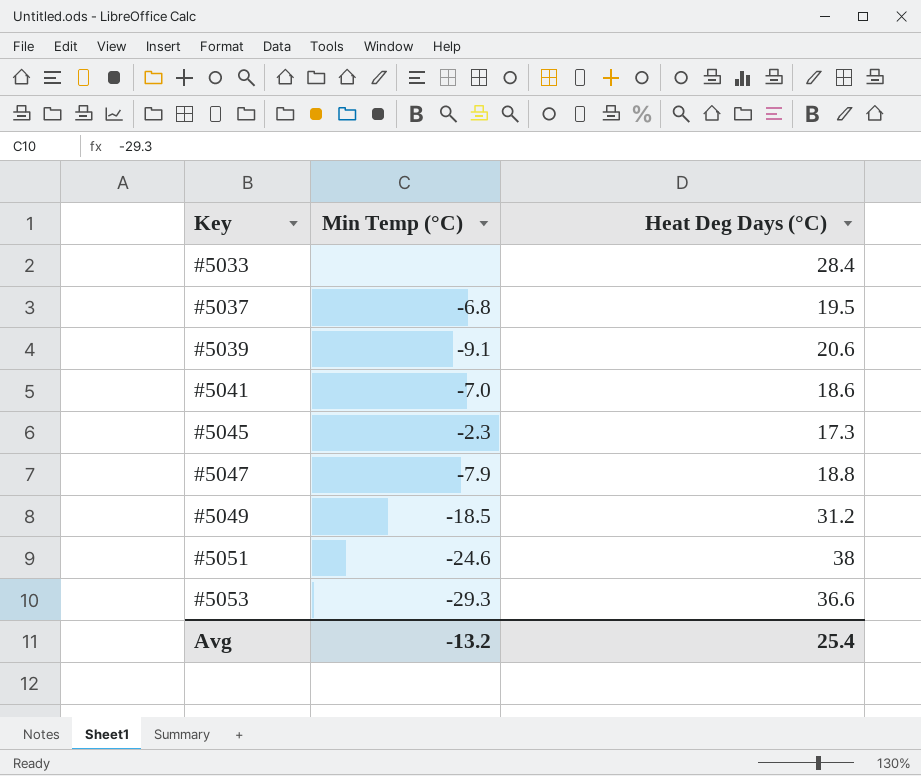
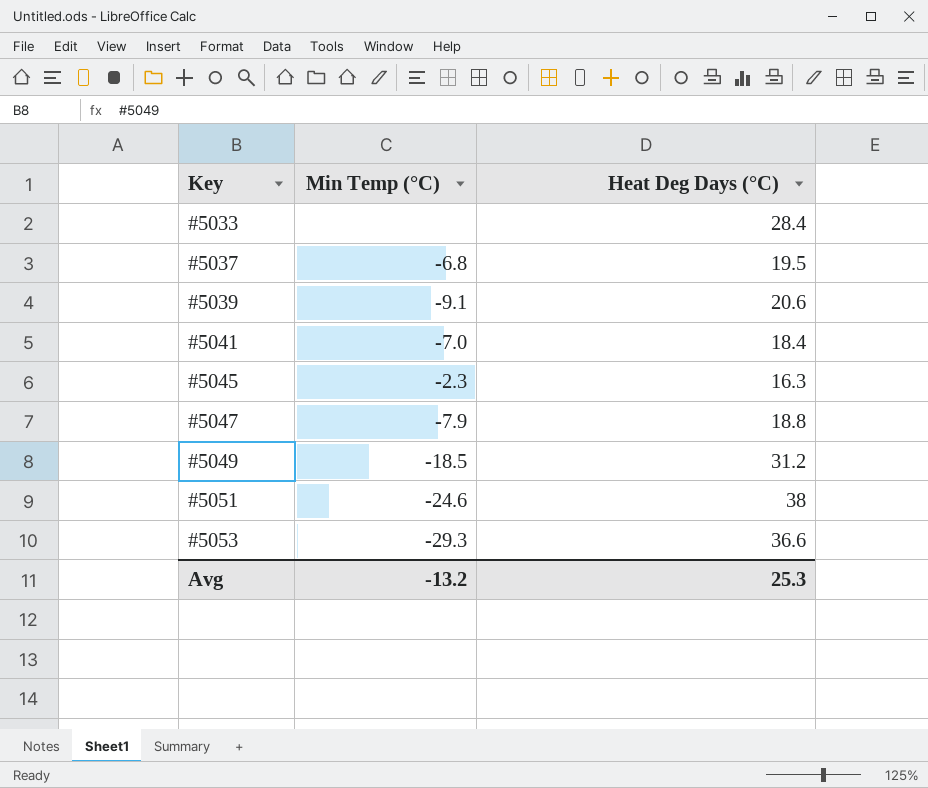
#5041 | Heat Deg Days (°C): 18.6 -> 18.4
#5045 | Heat Deg Days (°C): 17.3 -> 16.3
Avg | Heat Deg Days (°C): 25.4 -> 25.3

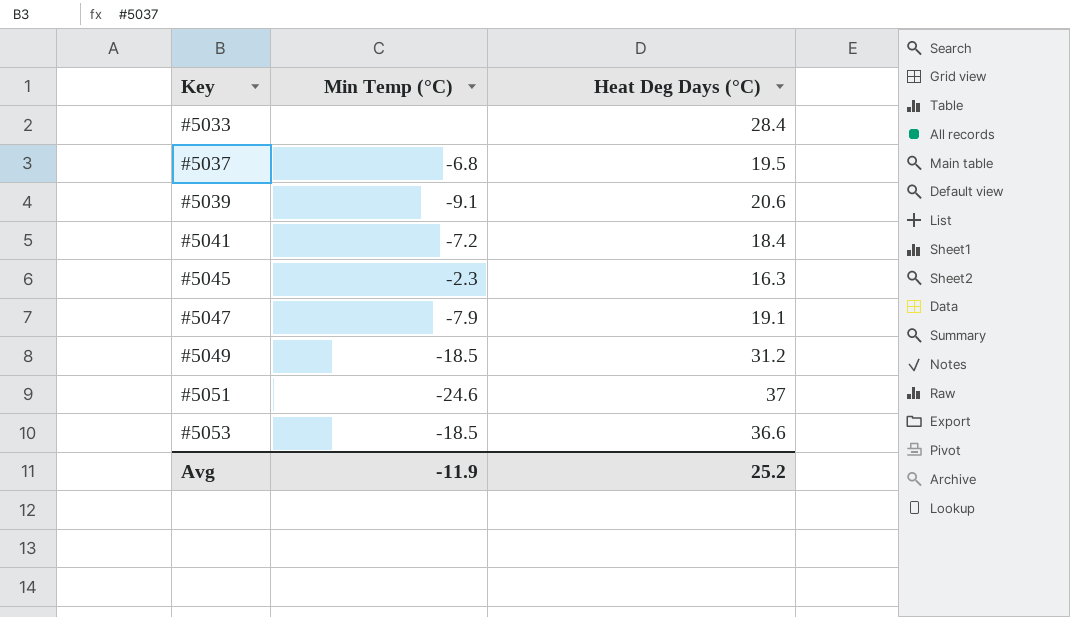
#5041 | Min Temp (°C): -7.0 -> -7.2
#5047 | Heat Deg Days (°C): 18.8 -> 19.1
#5051 | Heat Deg Days (°C): 38 -> 37
#5053 | Min Temp (°C): -29.3 -> -18.5
Avg | Min Temp (°C): -13.2 -> -11.9
Avg | Heat Deg Days (°C): 25.3 -> 25.2

